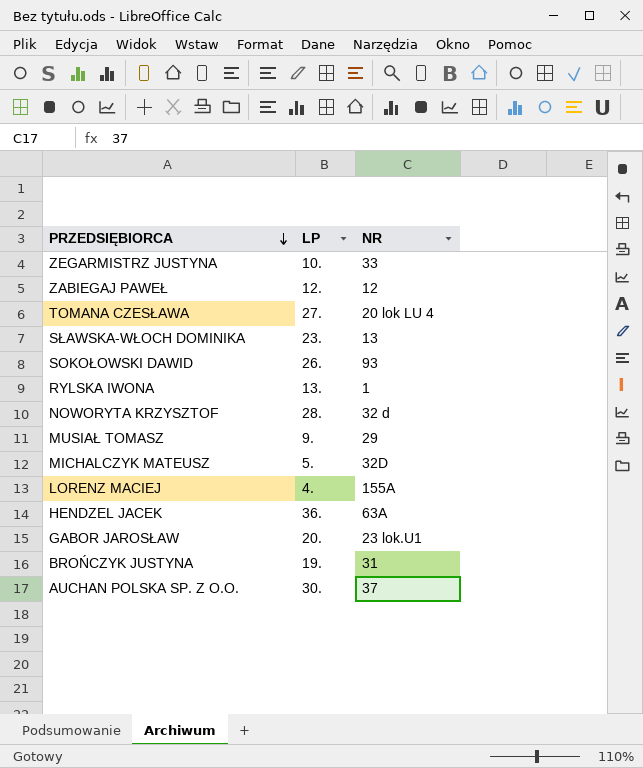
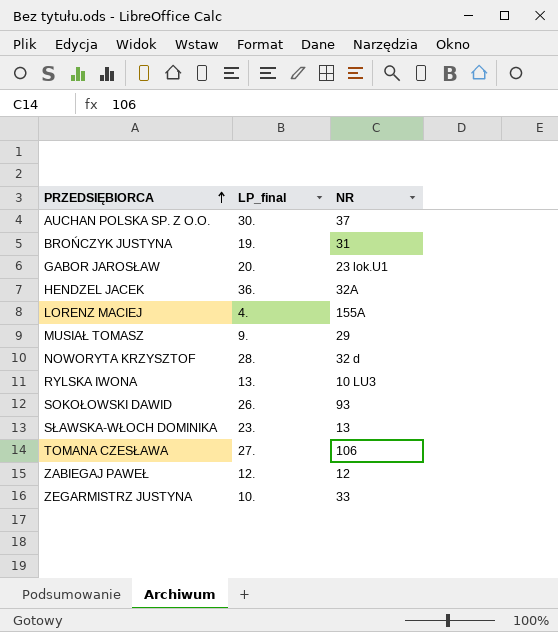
row order: PRZEDSIĘBIORCA descending -> PRZEDSIĘBIORCA ascending
column name: LP -> LP_final
row MICHALCZYK MATEUSZ: 5. | 32D -> none
HENDZEL JACEK | NR: 63A -> 32A
RYLSKA IWONA | NR: 1 -> 10 LU3
TOMANA CZESŁAWA | NR: 20 lok LU 4 -> 106

